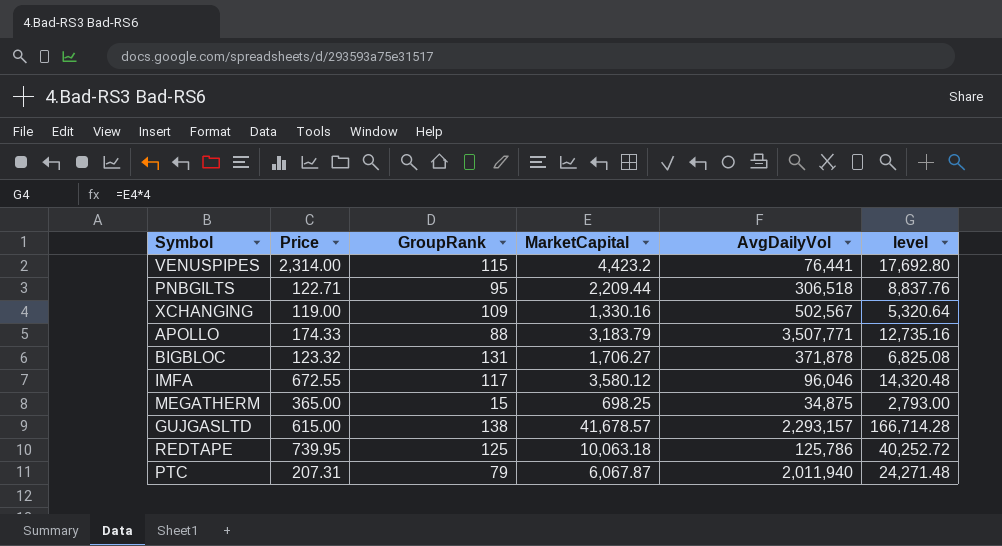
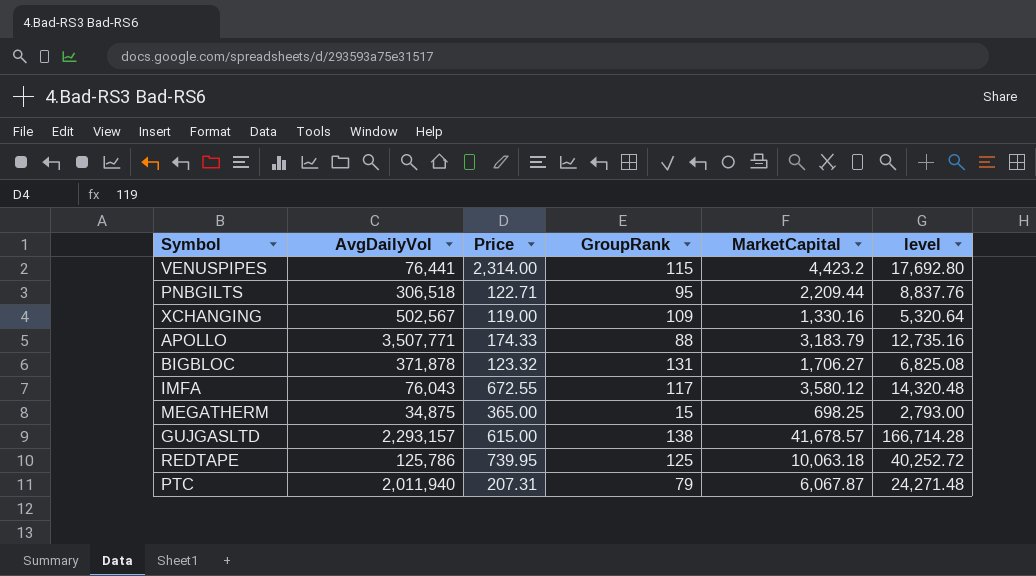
column AvgDailyVol | position: 5 -> 2
IMFA | AvgDailyVol: 96,046 -> 76,043

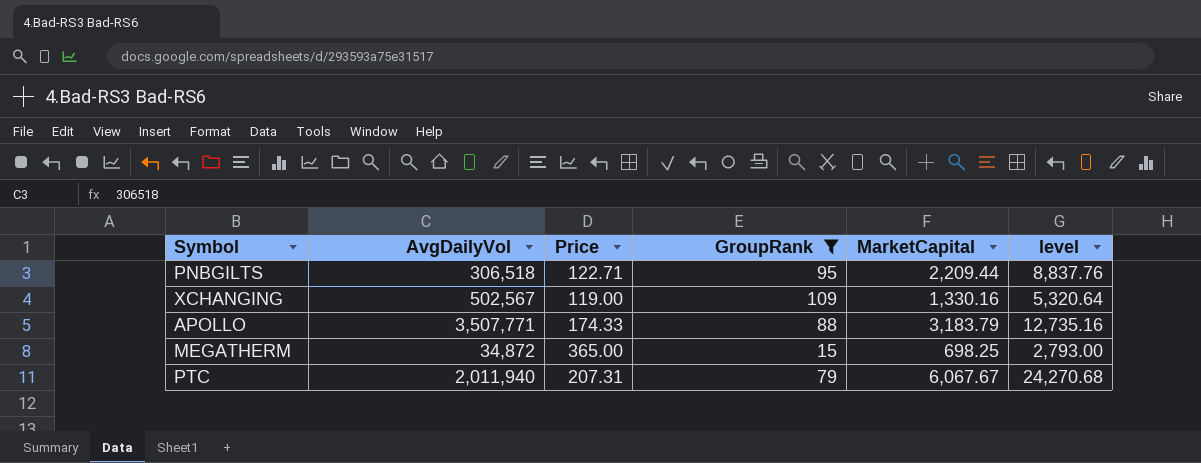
filter: none -> GroupRank <= 109
MEGATHERM | AvgDailyVol: 34,875 -> 34,872
PTC | MarketCapital: 6,067.87 -> 6,067.67
PTC | level: 24,271.48 -> 24,270.68

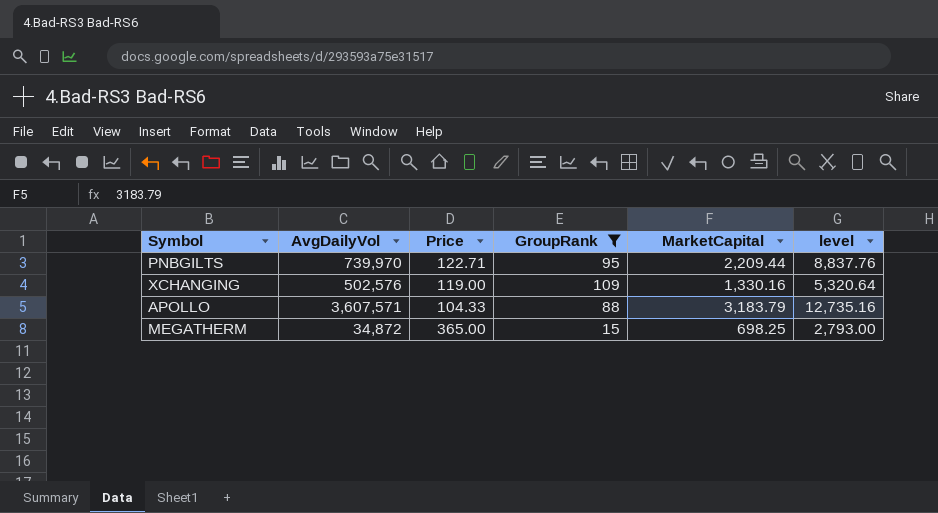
row PTC: 2,011,940 | 207.31 | 79 | 6,067.67 | 24,270.68 -> none
PNBGILTS | AvgDailyVol: 306,518 -> 739,970
XCHANGING | AvgDailyVol: 502,567 -> 502,576
APOLLO | AvgDailyVol: 3,507,771 -> 3,607,571
APOLLO | Price: 174.33 -> 104.33

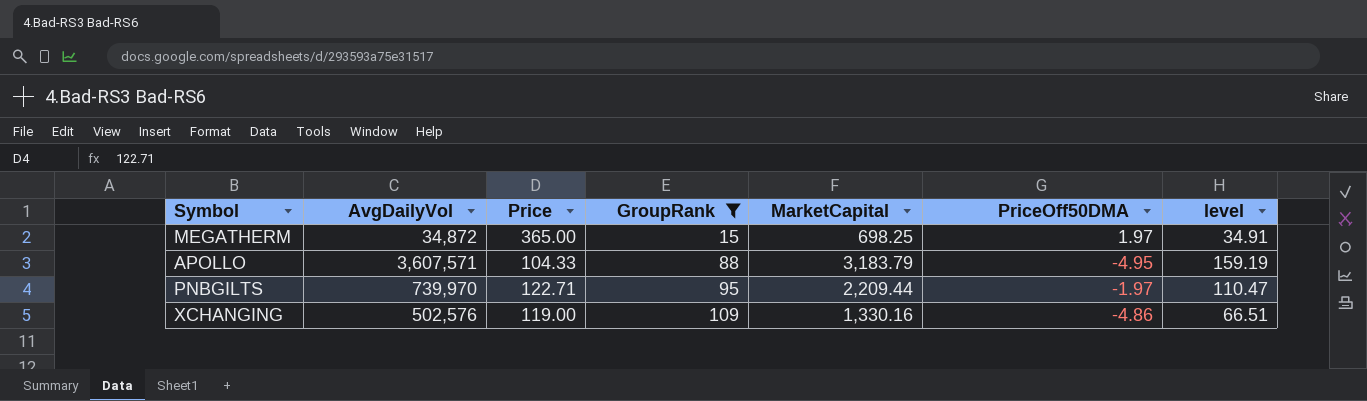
row order: none -> GroupRank ascending
column PriceOff50DMA | position: none -> 6
column level | formula: [MarketCapital] * 4 -> [MarketCapital] * 0.05

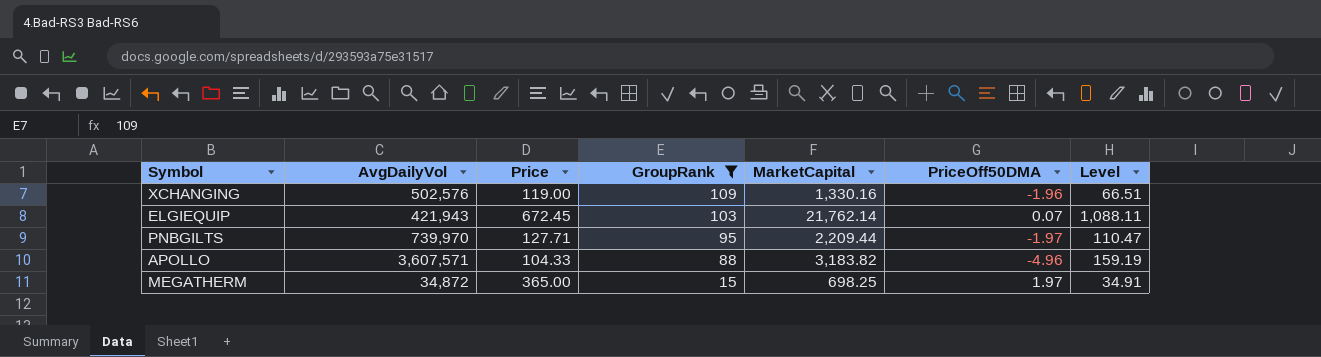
row order: GroupRank ascending -> GroupRank descending
column name: level -> Level
XCHANGING | PriceOff50DMA: -4.86 -> -1.96
row ELGIEQUIP: none -> 421,943 | 672.45 | 103 | 21,762.14 | 0.07 | 1,088.11
PNBGILTS | Price: 122.71 -> 127.71
APOLLO | MarketCapital: 3,183.79 -> 3,183.82
APOLLO | PriceOff50DMA: -4.95 -> -4.96

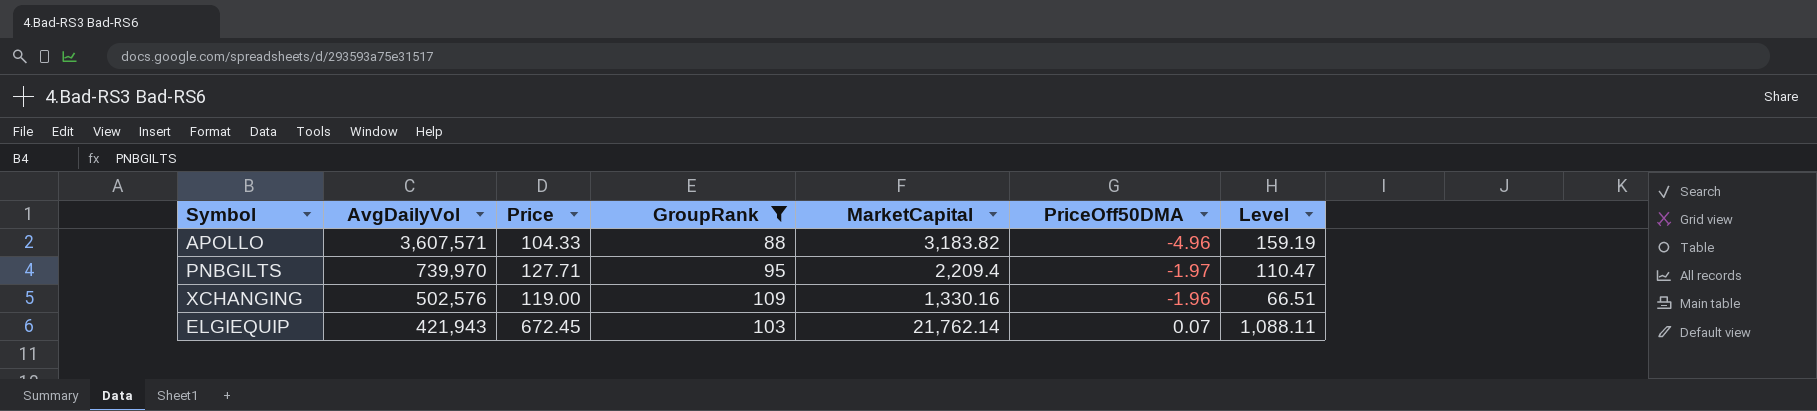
row order: GroupRank descending -> AvgDailyVol descending
row MEGATHERM: 34,872 | 365.00 | 15 | 698.25 | 1.97 | 34.91 -> none
PNBGILTS | MarketCapital: 2,209.44 -> 2,209.4

